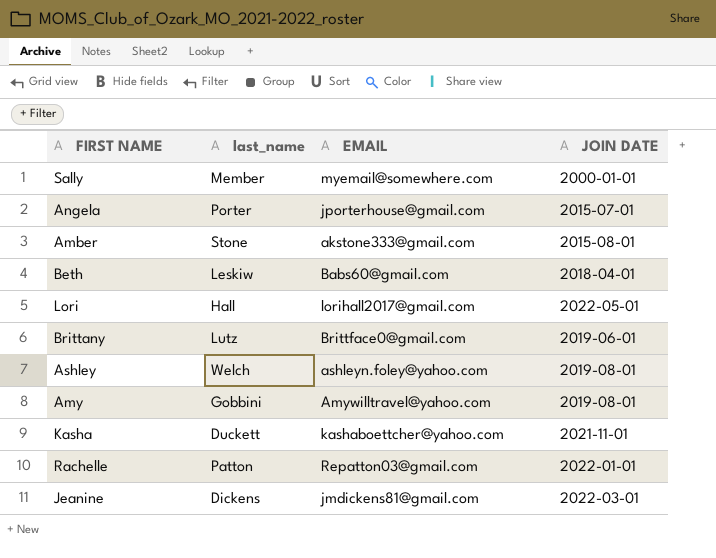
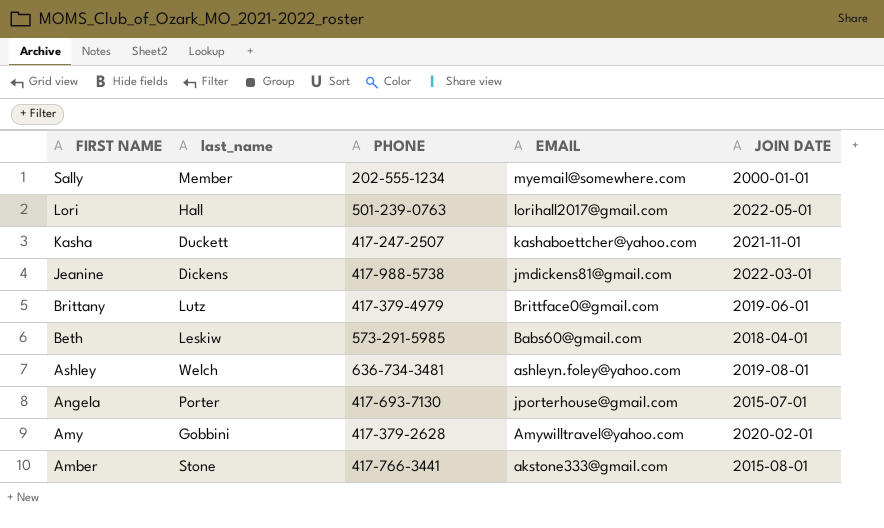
row order: none -> FIRST NAME descending
column PHONE | position: none -> 3
row Rachelle: Patton | Repatton03@gmail.com | 2022-01-01 -> none
Amy | JOIN DATE: 2019-08-01 -> 2020-02-01

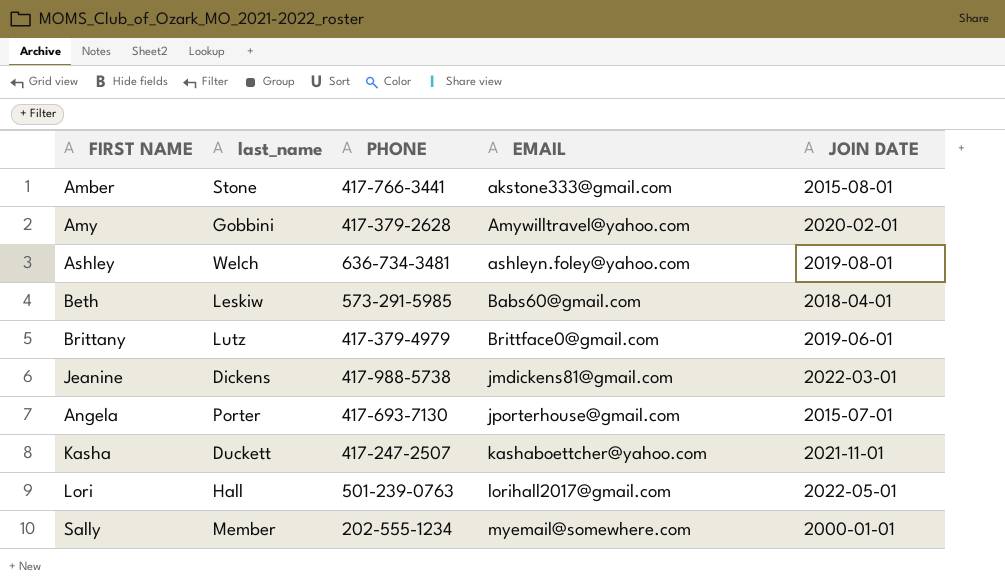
row order: FIRST NAME descending -> EMAIL ascending

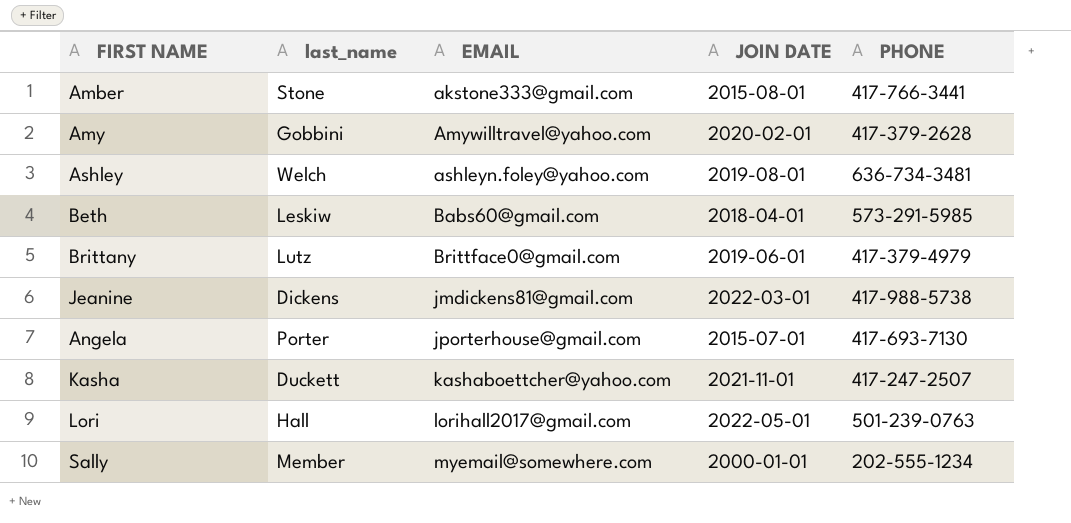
column PHONE | position: 3 -> 5

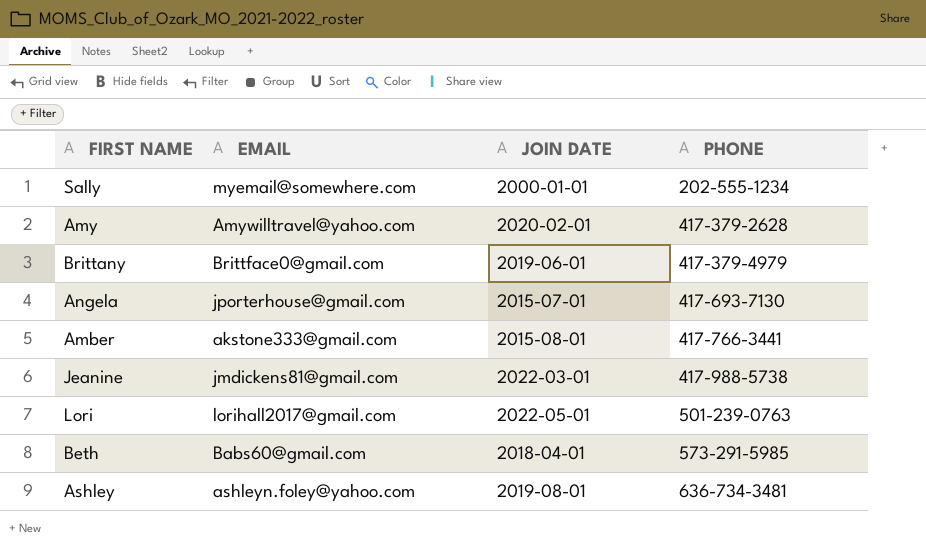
row order: EMAIL ascending -> PHONE ascending
column last_name | position: 2 -> none
row Kasha: Duckett | kashaboettcher@yahoo.com | 2021-11-01 | 417-247-2507 -> none

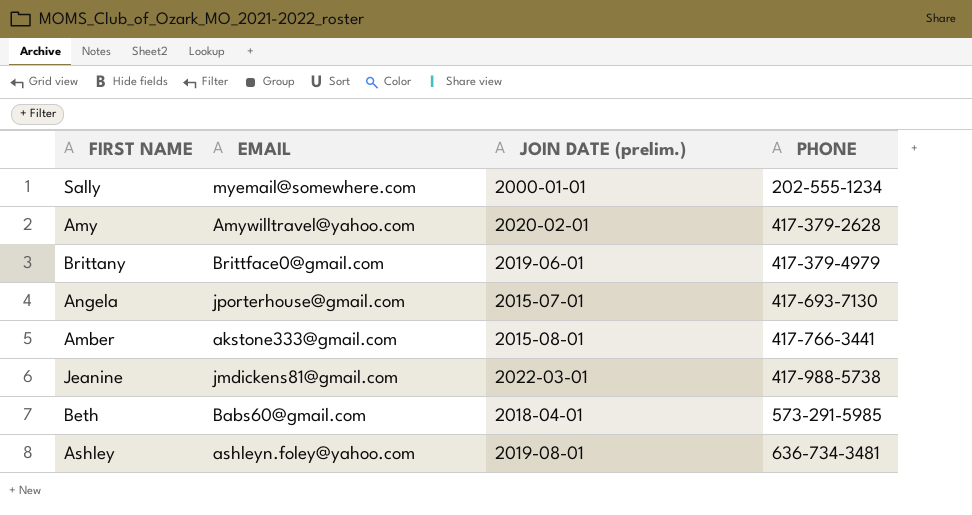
column name: JOIN DATE -> JOIN DATE (prelim.)
row Lori: lorihall2017@gmail.com | 2022-05-01 | 501-239-0763 -> none

